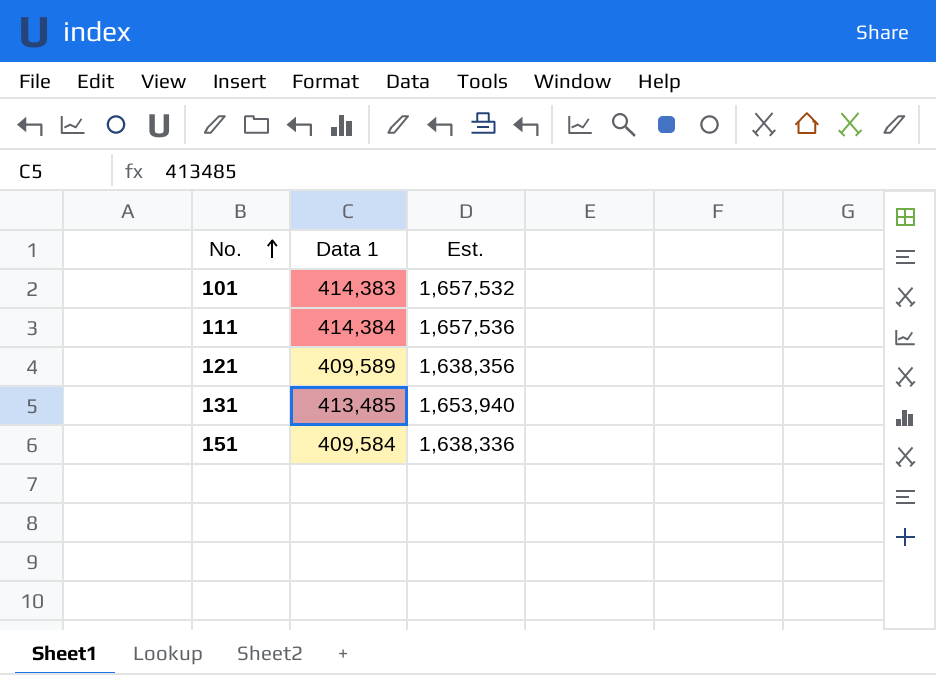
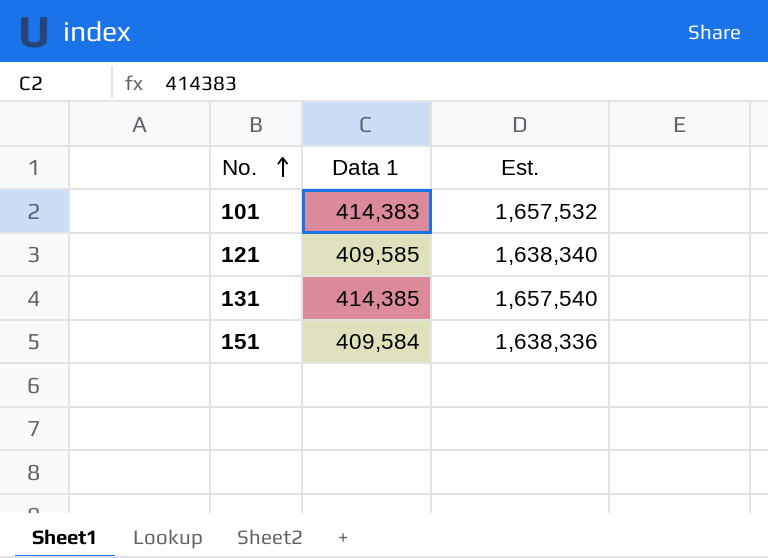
row 111: 414,384 | 1,657,536 -> none
121 | Data 1: 409,589 -> 409,585
121 | Est.: 1,638,356 -> 1,638,340
131 | Data 1: 413,485 -> 414,385
131 | Est.: 1,653,940 -> 1,657,540

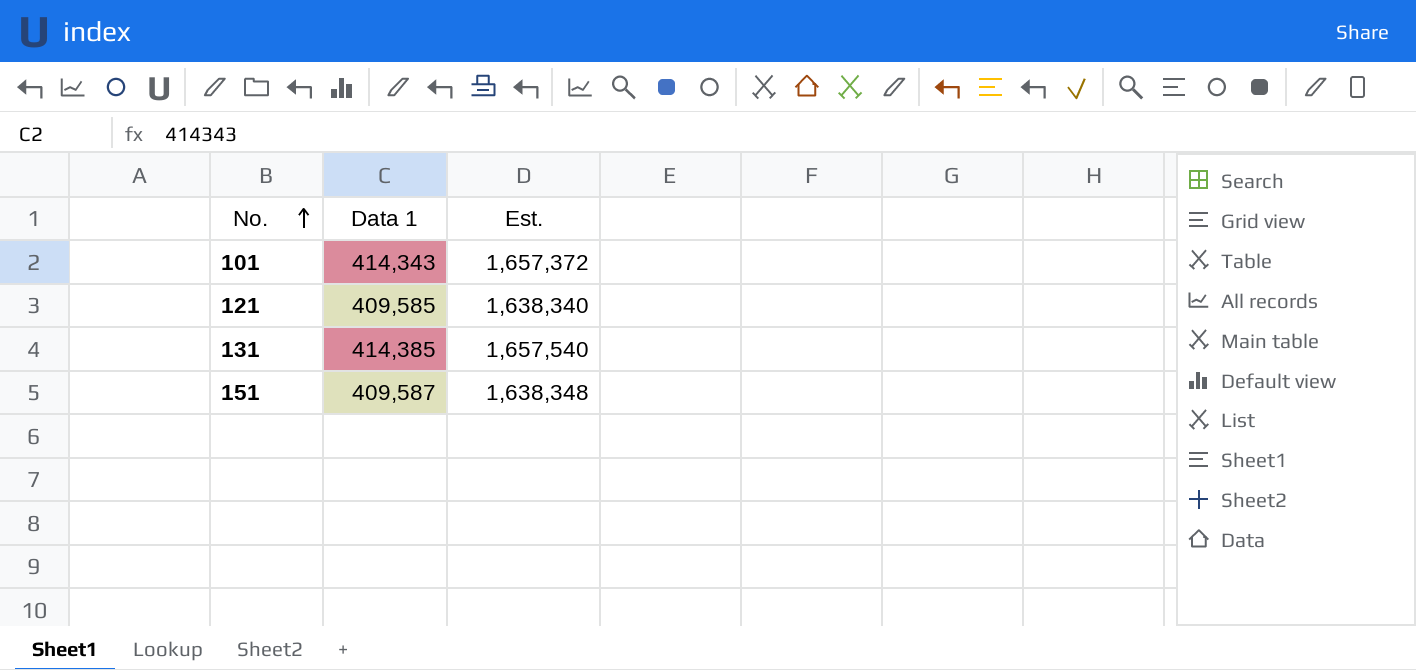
101 | Data 1: 414,383 -> 414,343
101 | Est.: 1,657,532 -> 1,657,372
151 | Data 1: 409,584 -> 409,587
151 | Est.: 1,638,336 -> 1,638,348

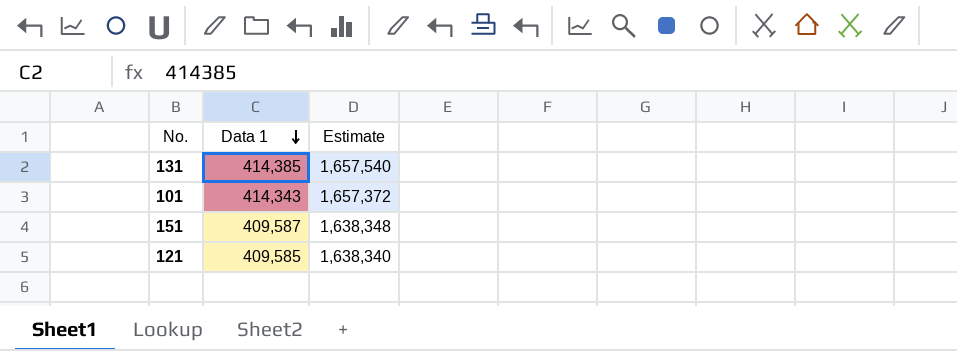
row order: No. ascending -> Data 1 descending
column name: Est. -> Estimate

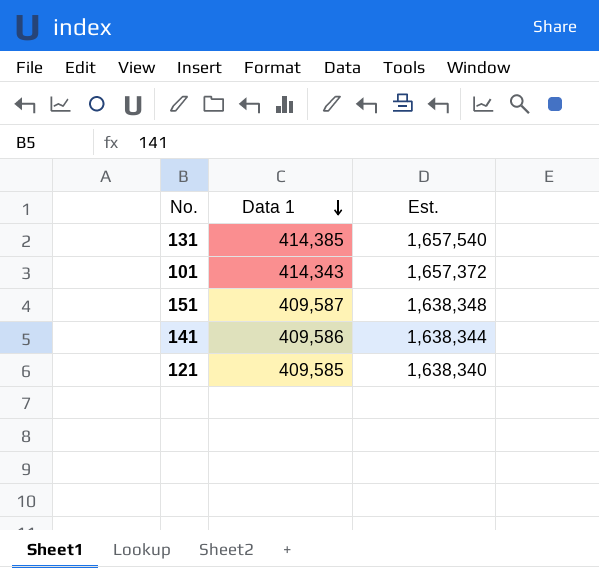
column name: Estimate -> Est.
row 141: none -> 409,586 | 1,638,344

